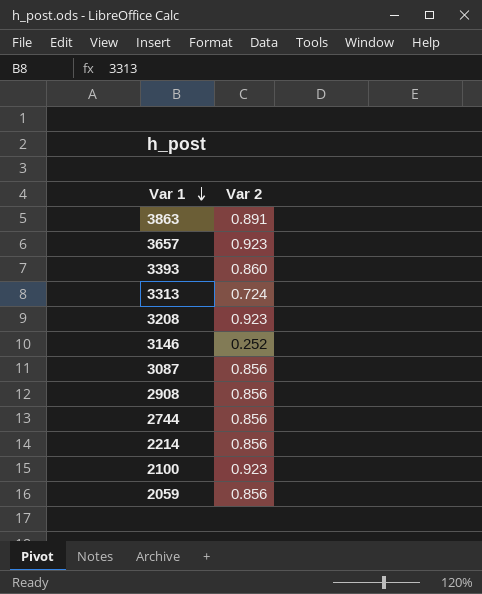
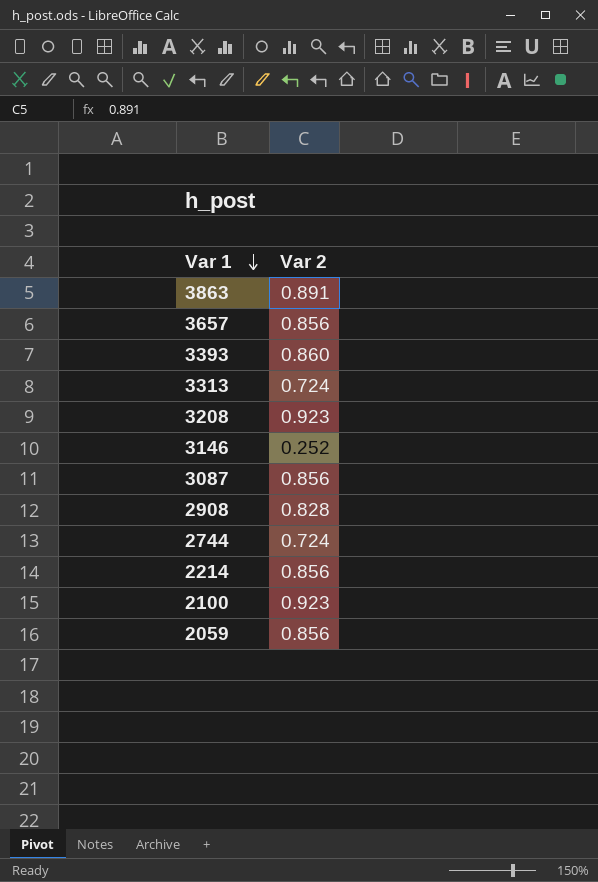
3657 | Var 2: 0.923 -> 0.856
2908 | Var 2: 0.856 -> 0.828
2744 | Var 2: 0.856 -> 0.724

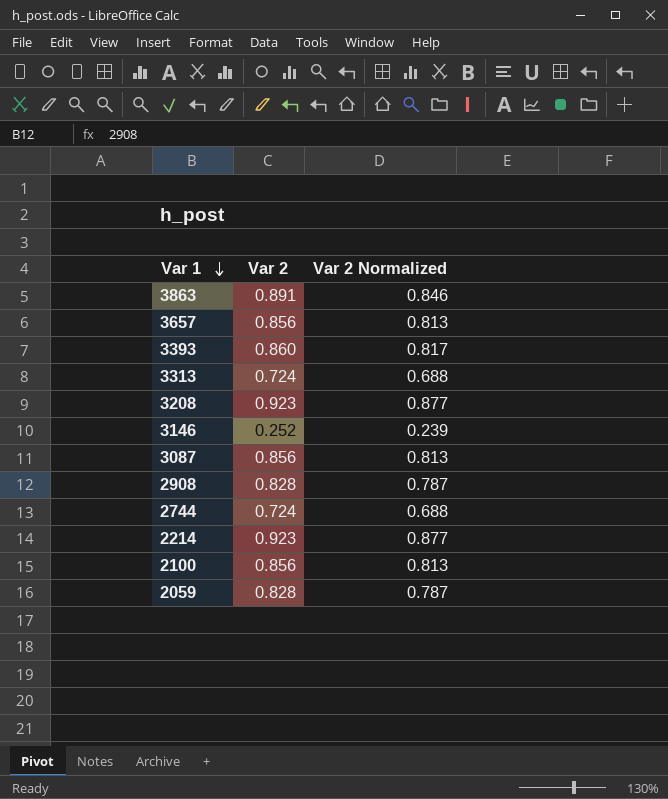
column Var 2 Normalized | formula: none -> [Var 2] * 0.95
2214 | Var 2: 0.856 -> 0.923
2100 | Var 2: 0.923 -> 0.856
2059 | Var 2: 0.856 -> 0.828

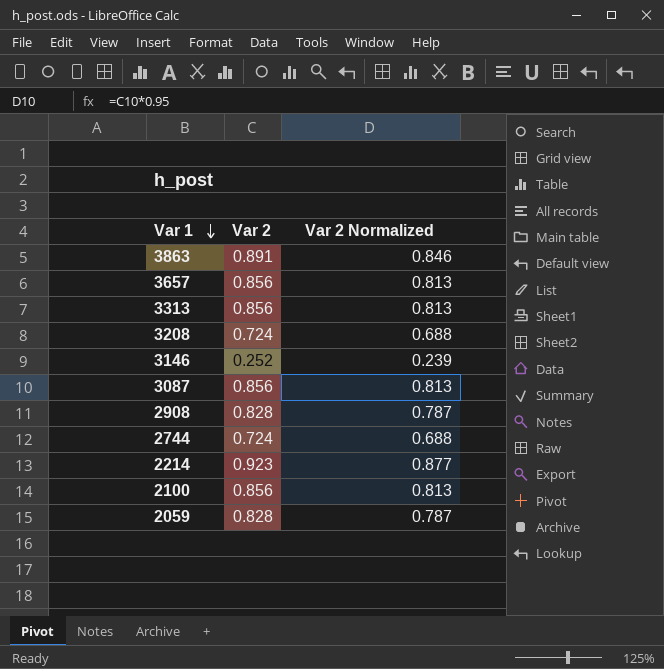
row 3393: 0.860 | 0.817 -> none
3313 | Var 2: 0.724 -> 0.856
3313 | Var 2 Normalized: 0.688 -> 0.813
3208 | Var 2: 0.923 -> 0.724
3208 | Var 2 Normalized: 0.877 -> 0.688

